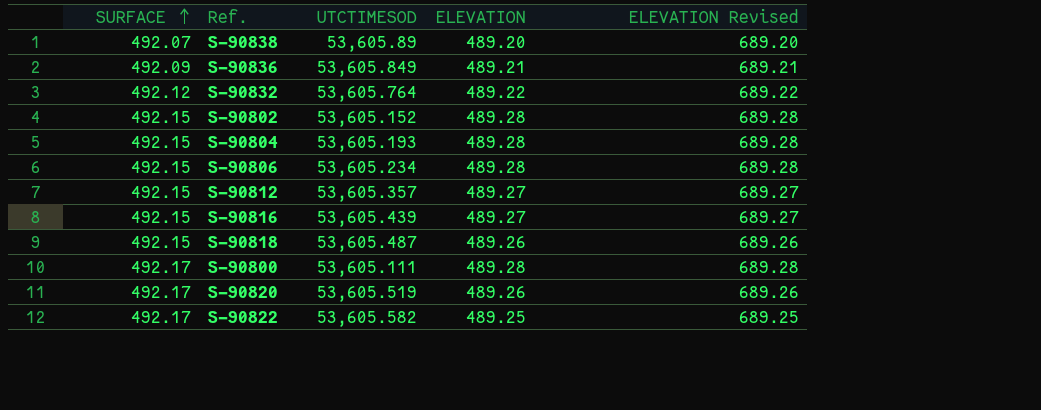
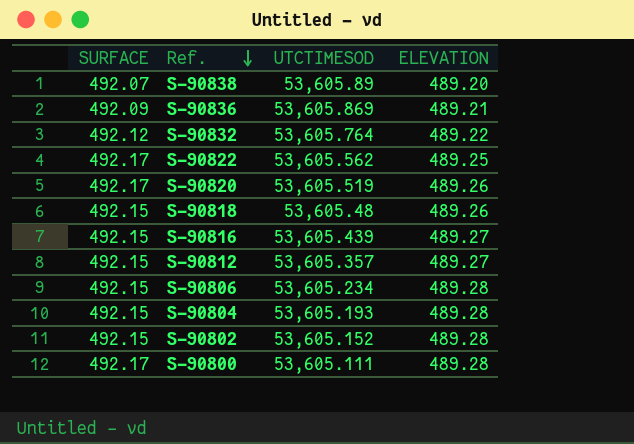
row order: SURFACE ascending -> Ref. descending
column ELEVATION Revised | formula: [ELEVATION] + 200 -> none
S-90836 | UTCTIMESOD: 53,605.849 -> 53,605.869
S-90822 | UTCTIMESOD: 53,605.582 -> 53,605.562
S-90818 | UTCTIMESOD: 53,605.487 -> 53,605.48

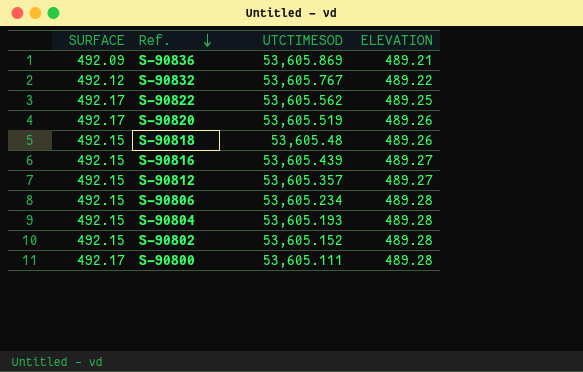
row S-90838: 492.07 | 53,605.89 | 489.20 -> none
S-90832 | UTCTIMESOD: 53,605.764 -> 53,605.767

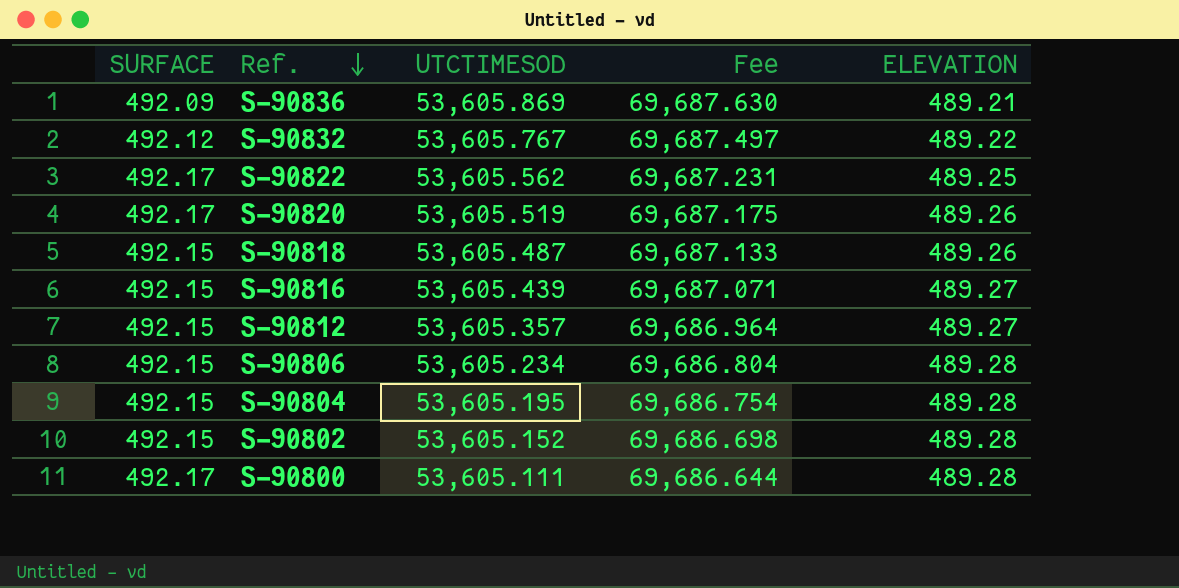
column Fee | formula: none -> [UTCTIMESOD] * 1.3
S-90818 | UTCTIMESOD: 53,605.48 -> 53,605.487
S-90804 | UTCTIMESOD: 53,605.193 -> 53,605.195

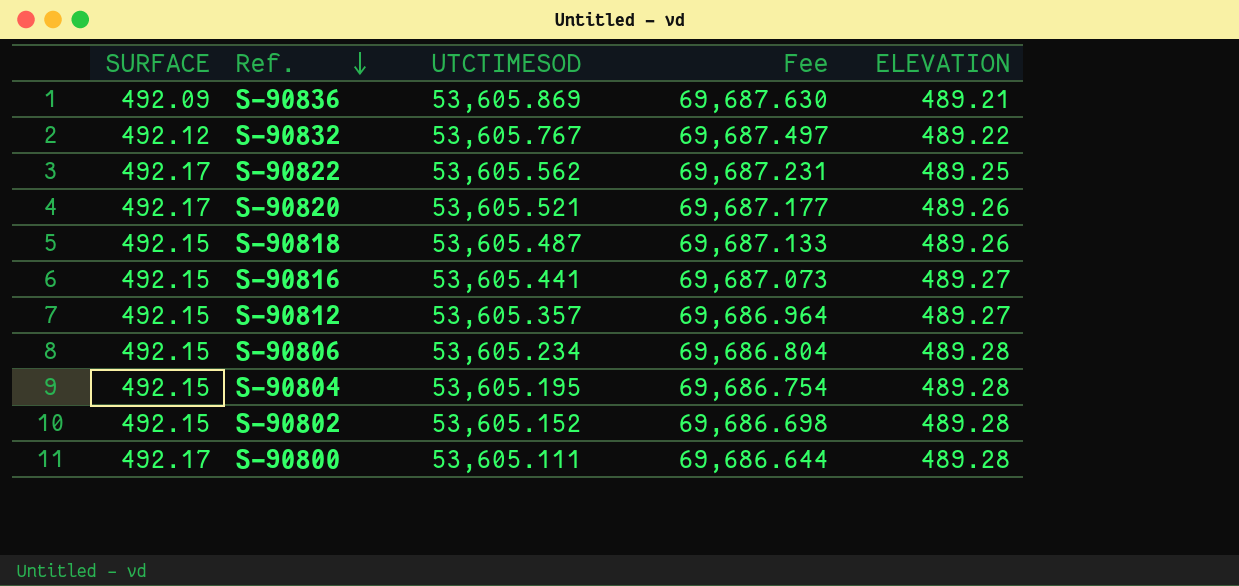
S-90820 | UTCTIMESOD: 53,605.519 -> 53,605.521
S-90820 | Fee: 69,687.175 -> 69,687.177
S-90816 | UTCTIMESOD: 53,605.439 -> 53,605.441
S-90816 | Fee: 69,687.071 -> 69,687.073

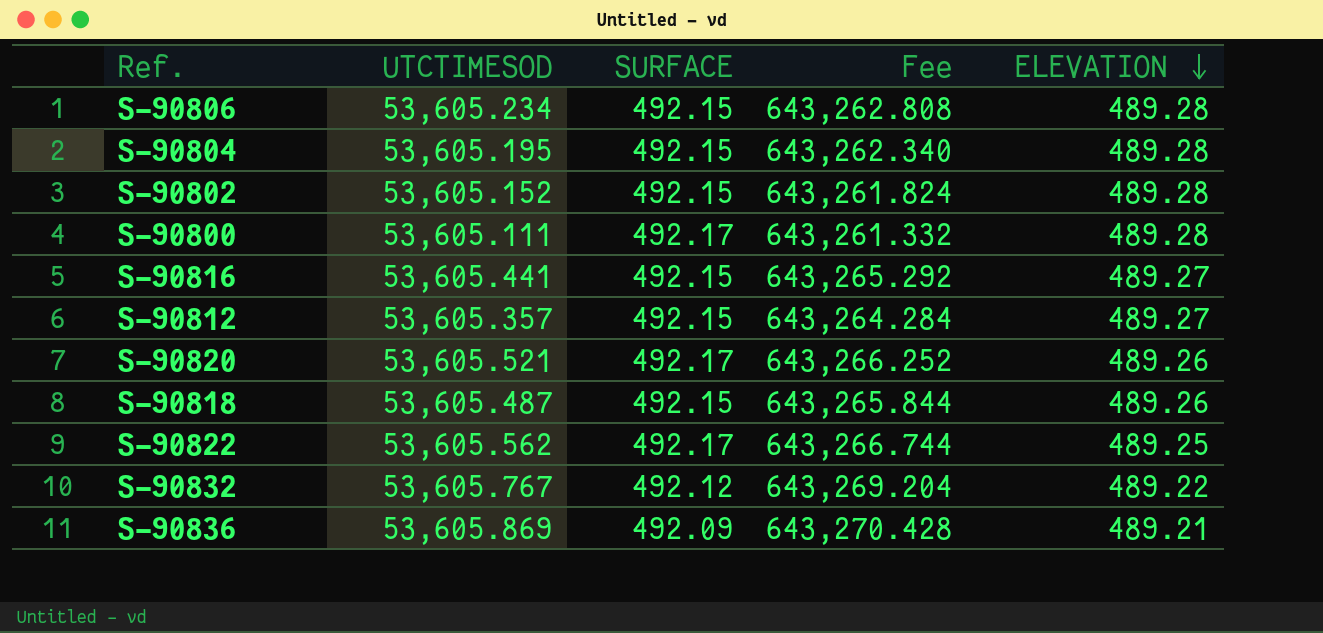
row order: Ref. descending -> ELEVATION descending
column SURFACE | position: 1 -> 3
column Fee | formula: [UTCTIMESOD] * 1.3 -> [UTCTIMESOD] * 12

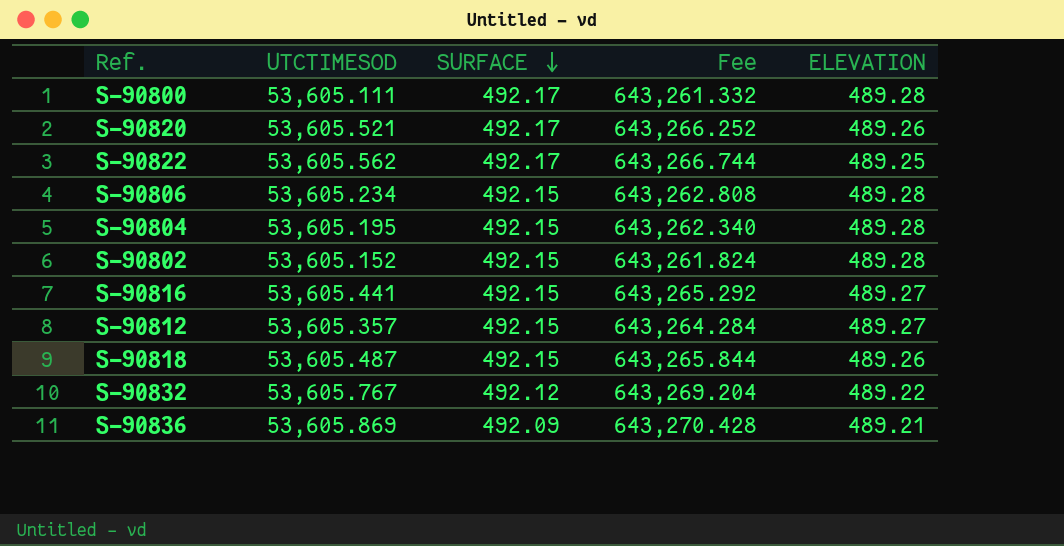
row order: ELEVATION descending -> SURFACE descending

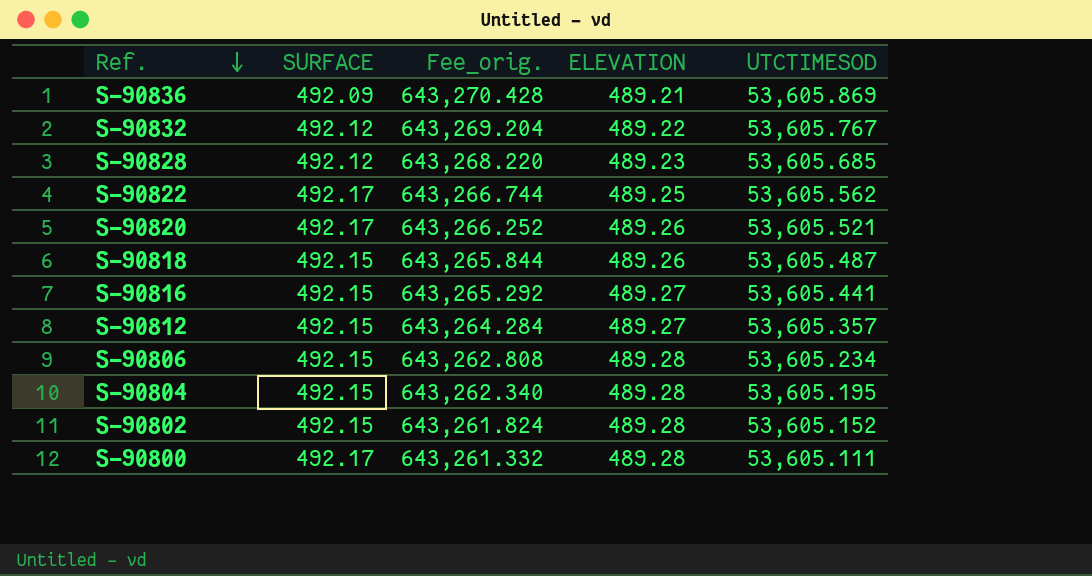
row order: SURFACE descending -> Ref. descending
column name: Fee -> Fee_orig.
column UTCTIMESOD | position: 2 -> 5
row S-90828: none -> 492.12 | 643,268.220 | 489.23 | 53,605.685

